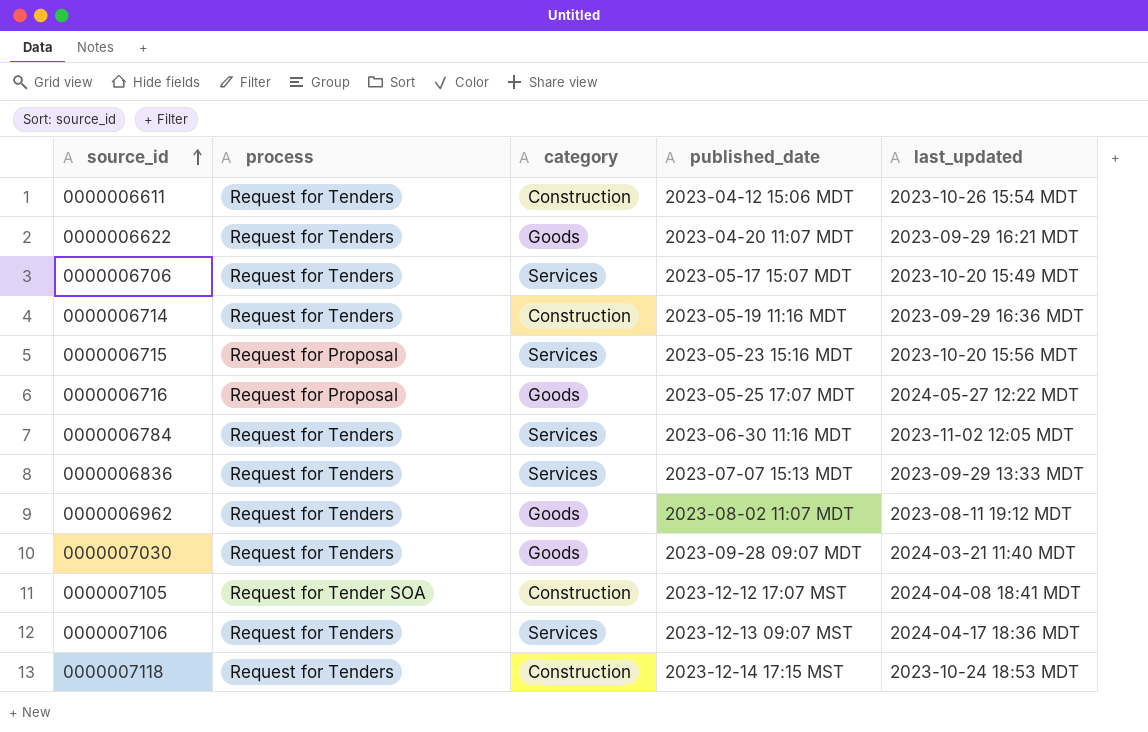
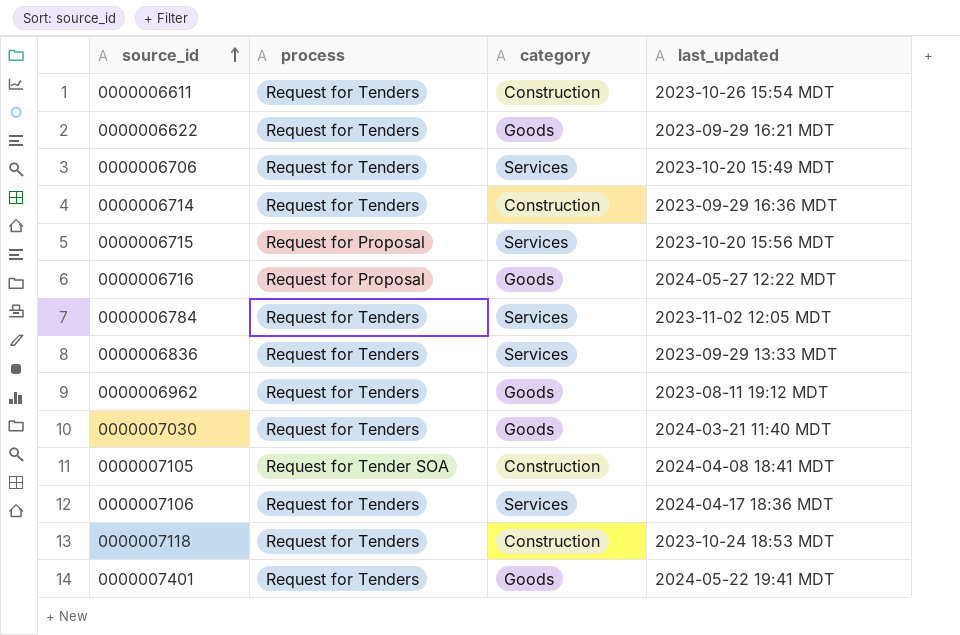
column published_date | position: 4 -> none
row 0000007401: none -> Request for Tenders | Goods | 2024-05-22 19:41 MDT

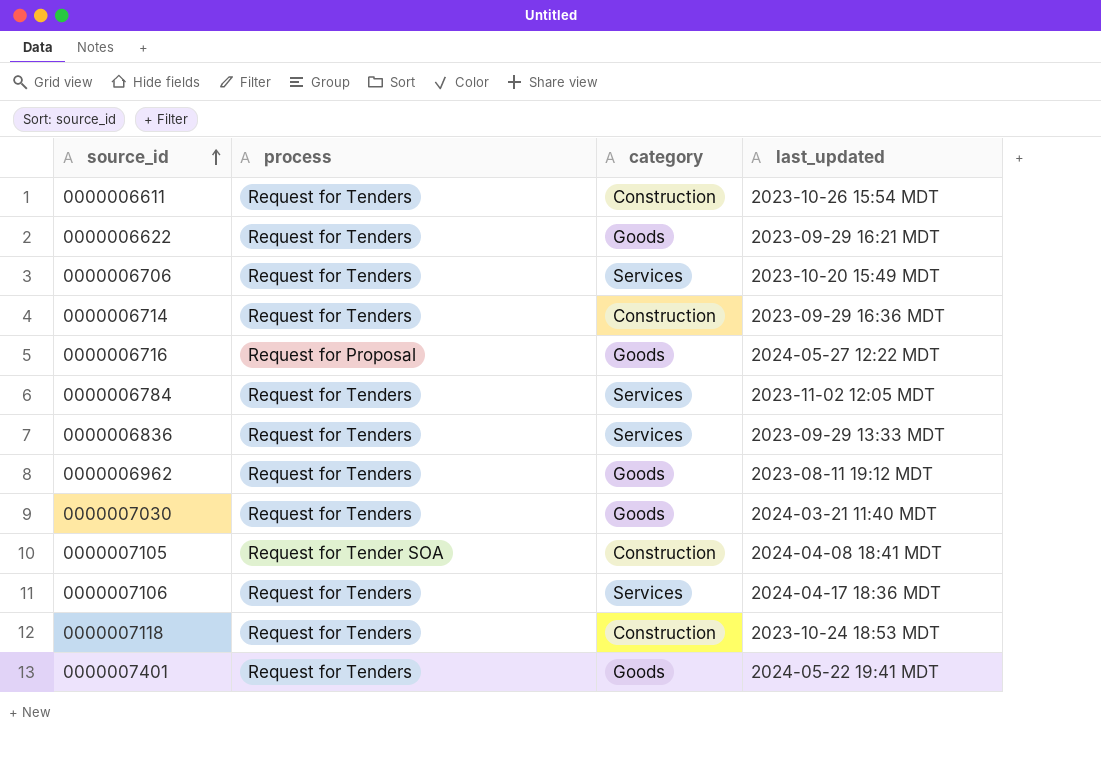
row 0000006715: Request for Proposal | Services | 2023-10-20 15:56 MDT -> none

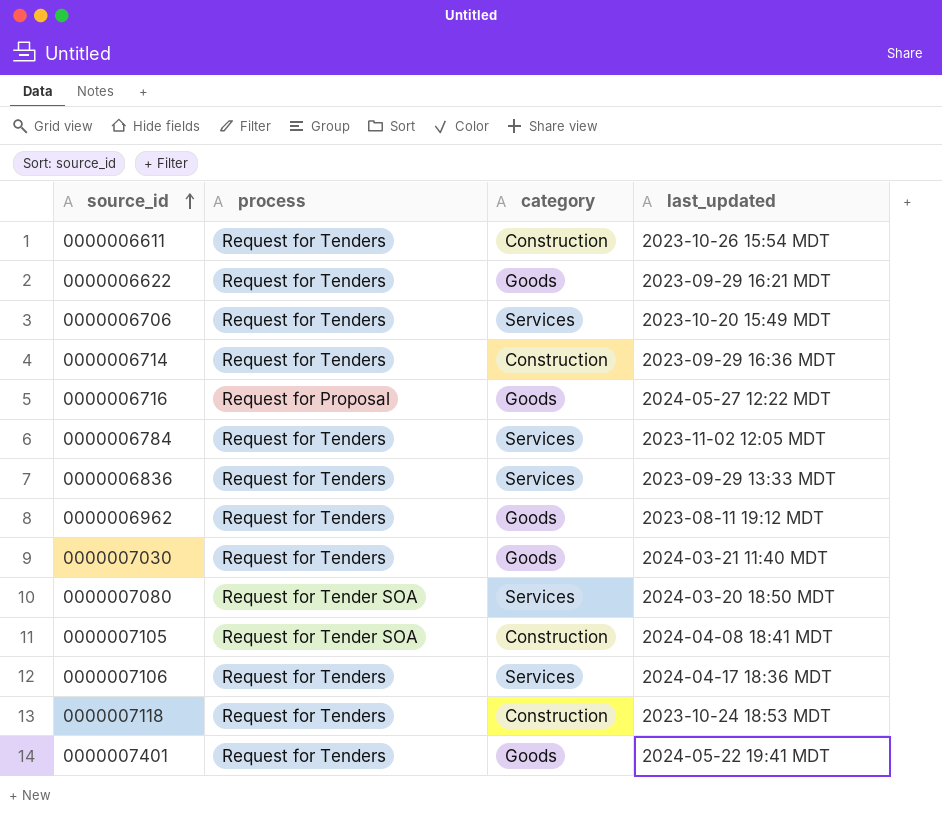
row 0000007080: none -> Request for Tender SOA | Services | 2024-03-20 18:50 MDT

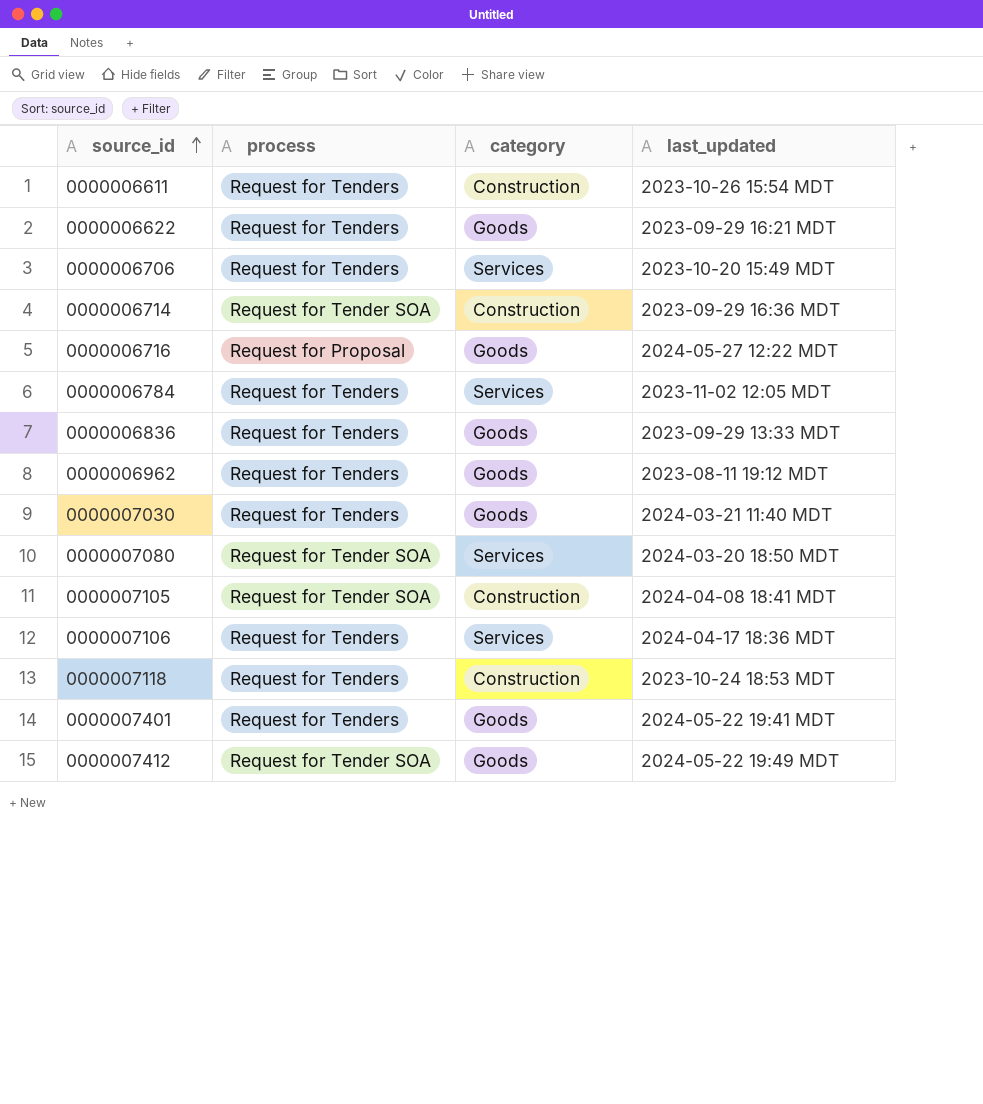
0000006714 | process: Request for Tenders -> Request for Tender SOA
0000006836 | category: Services -> Goods
row 0000007412: none -> Request for Tender SOA | Goods | 2024-05-22 19:49 MDT

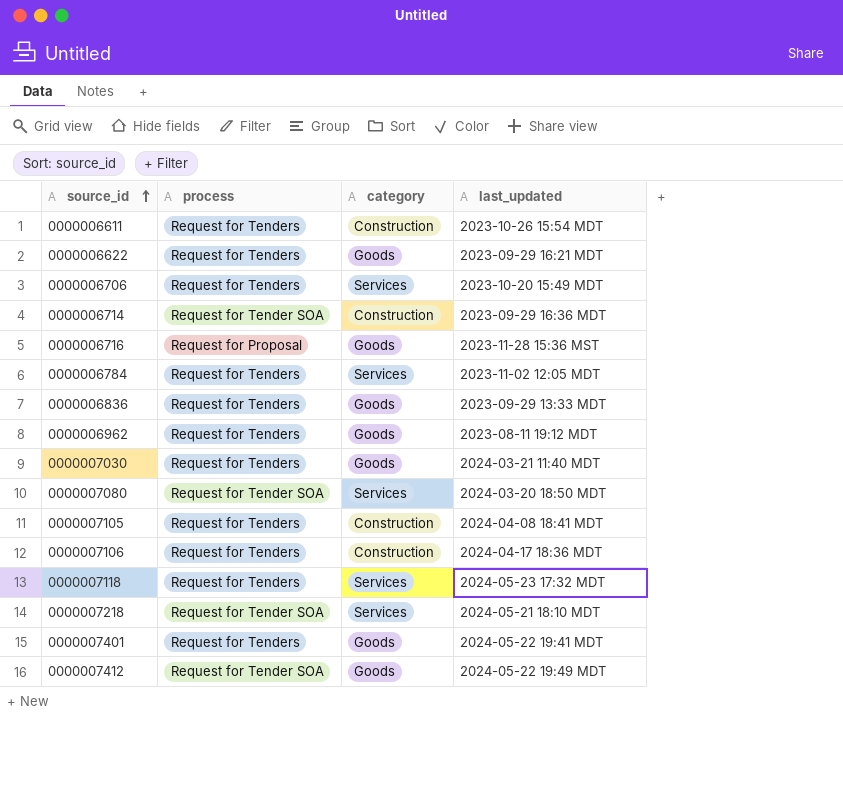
0000006716 | last_updated: 2024-05-27 12:22 MDT -> 2023-11-28 15:36 MST
0000007105 | process: Request for Tender SOA -> Request for Tenders
0000007106 | category: Services -> Construction
0000007118 | category: Construction -> Services
0000007118 | last_updated: 2023-10-24 18:53 MDT -> 2024-05-23 17:32 MDT
row 0000007218: none -> Request for Tender SOA | Services | 2024-05-21 18:10 MDT

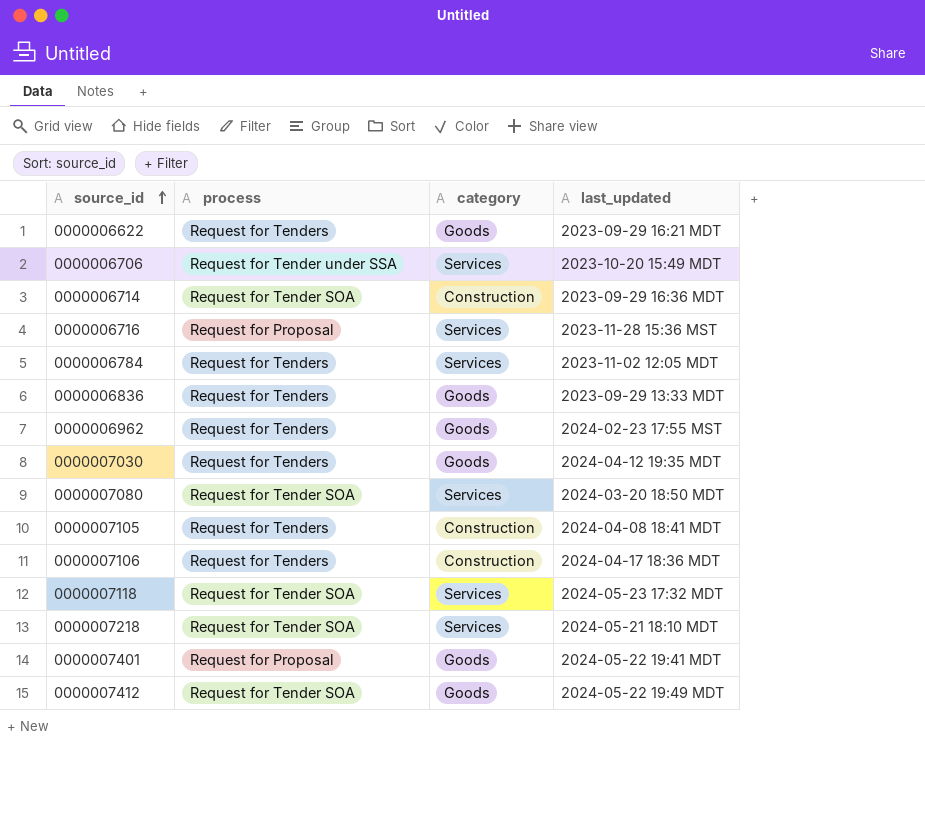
row 0000006611: Request for Tenders | Construction | 2023-10-26 15:54 MDT -> none
0000006706 | process: Request for Tenders -> Request for Tender under SSA
0000006716 | category: Goods -> Services
0000006962 | last_updated: 2023-08-11 19:12 MDT -> 2024-02-23 17:55 MST
0000007030 | last_updated: 2024-03-21 11:40 MDT -> 2024-04-12 19:35 MDT
0000007118 | process: Request for Tenders -> Request for Tender SOA
0000007401 | process: Request for Tenders -> Request for Proposal

